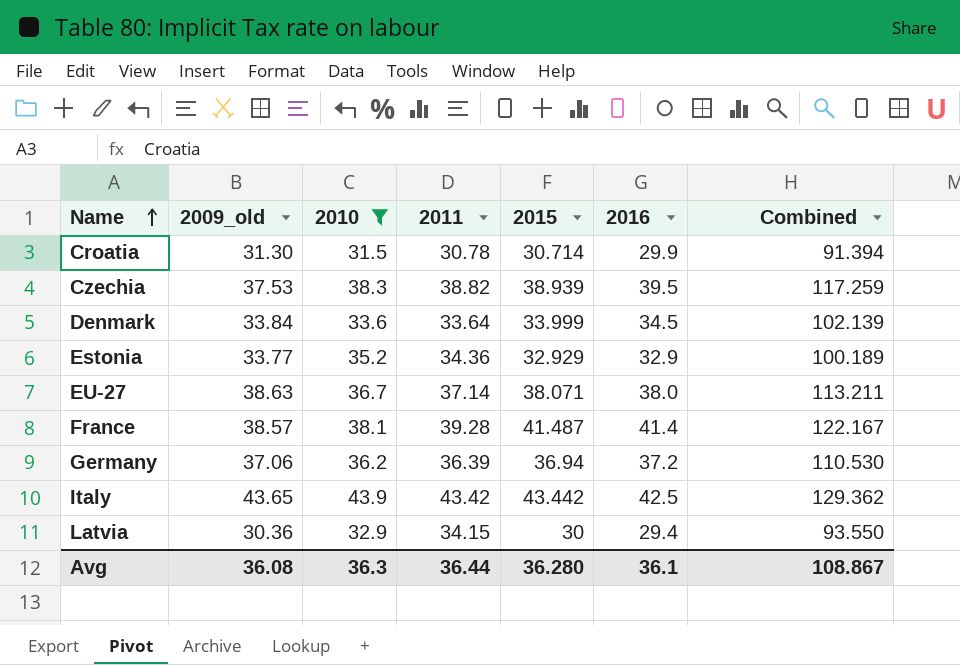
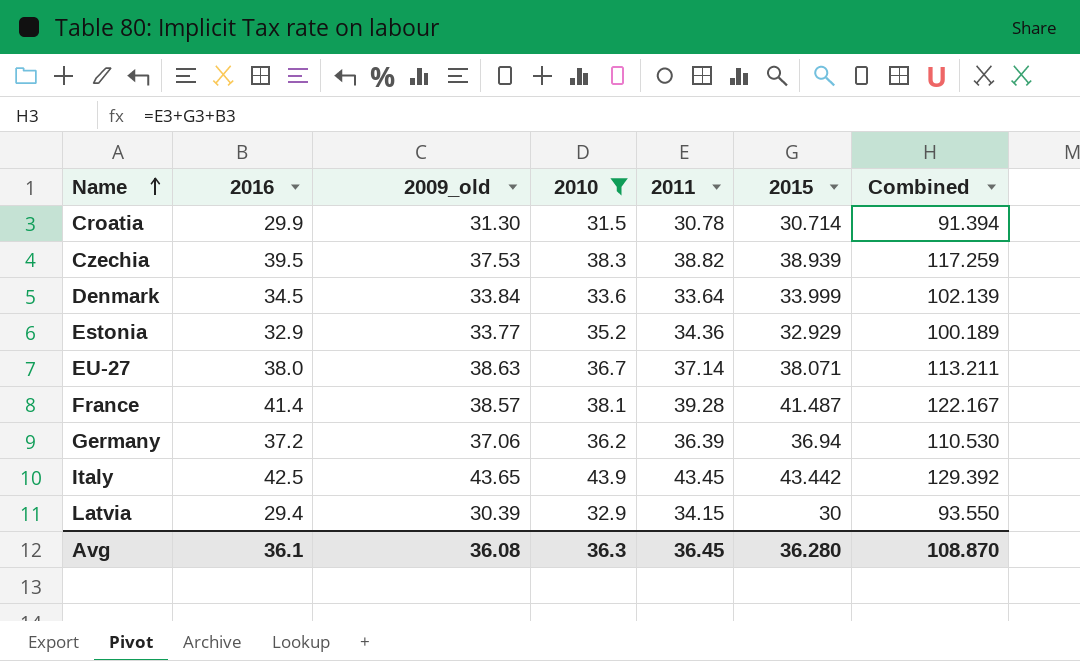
column 2016 | position: 6 -> 2
Italy | 2011: 43.42 -> 43.45
Italy | Combined: 129.362 -> 129.392
Latvia | 2009_old: 30.36 -> 30.39
Avg | 2011: 36.44 -> 36.45
Avg | Combined: 108.867 -> 108.870

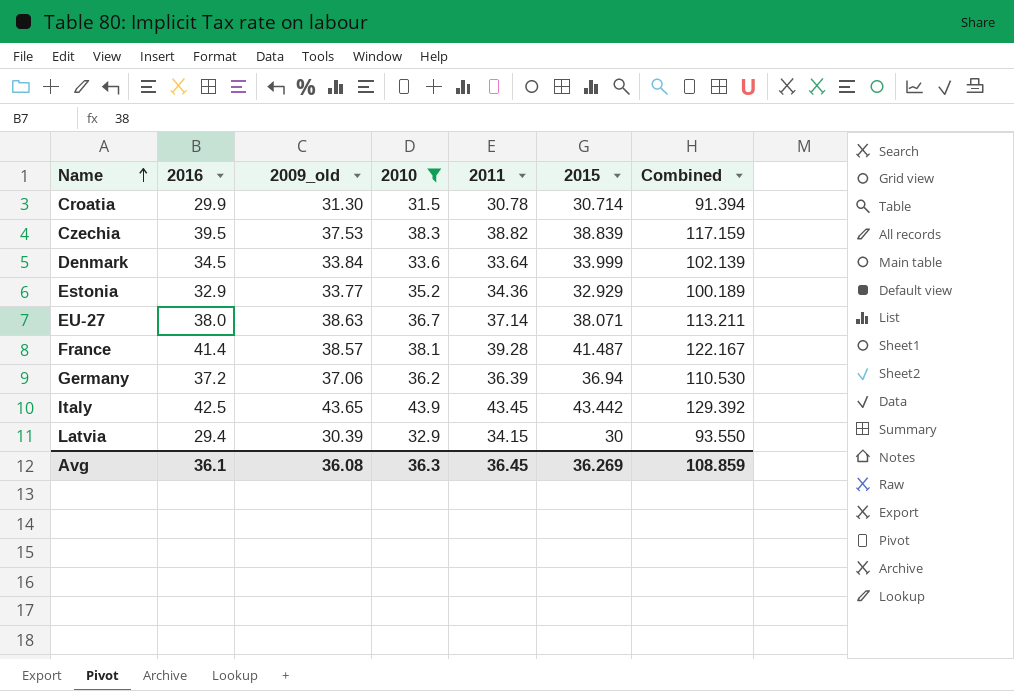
Czechia | 2015: 38.939 -> 38.839
Czechia | Combined: 117.259 -> 117.159
Avg | 2015: 36.280 -> 36.269
Avg | Combined: 108.870 -> 108.859

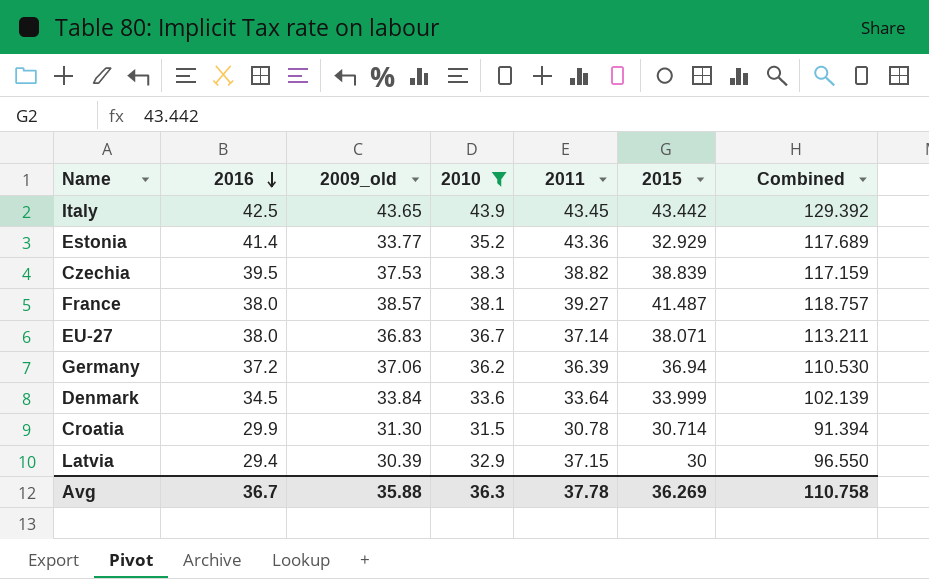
row order: Name ascending -> 2016 descending
Estonia | 2016: 32.9 -> 41.4
Estonia | 2011: 34.36 -> 43.36
Estonia | Combined: 100.189 -> 117.689
France | 2016: 41.4 -> 38.0
France | 2011: 39.28 -> 39.27
France | Combined: 122.167 -> 118.757
EU-27 | 2009_old: 38.63 -> 36.83
Latvia | 2011: 34.15 -> 37.15
Latvia | Combined: 93.550 -> 96.550
Avg | 2016: 36.1 -> 36.7
Avg | 2009_old: 36.08 -> 35.88
Avg | 2011: 36.45 -> 37.78
Avg | Combined: 108.859 -> 110.758

